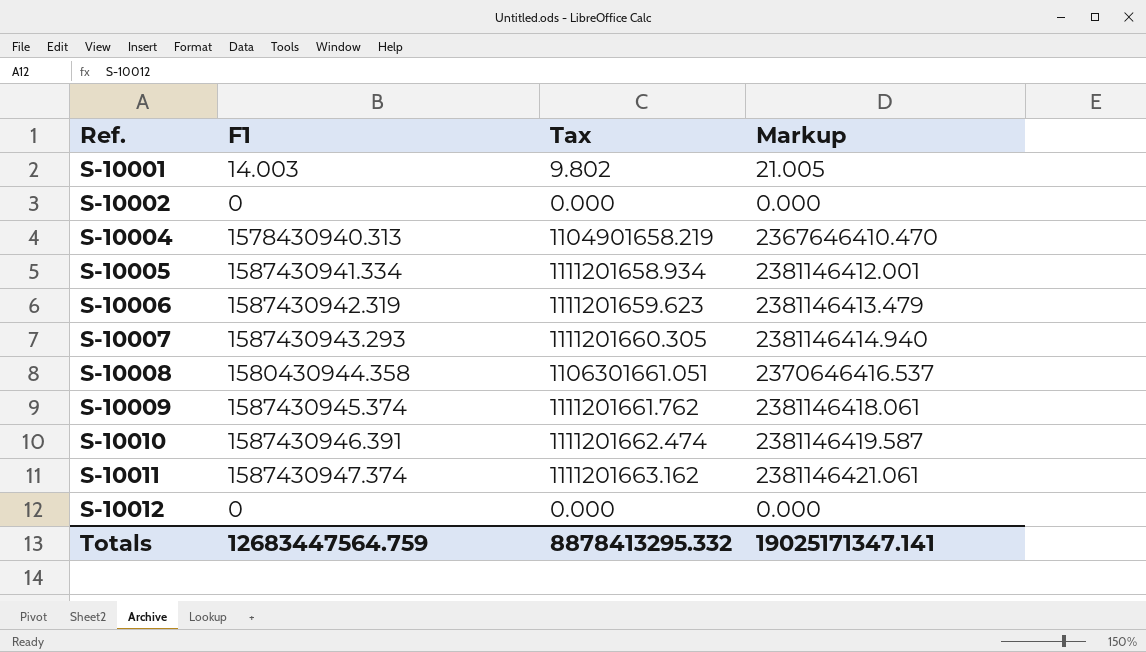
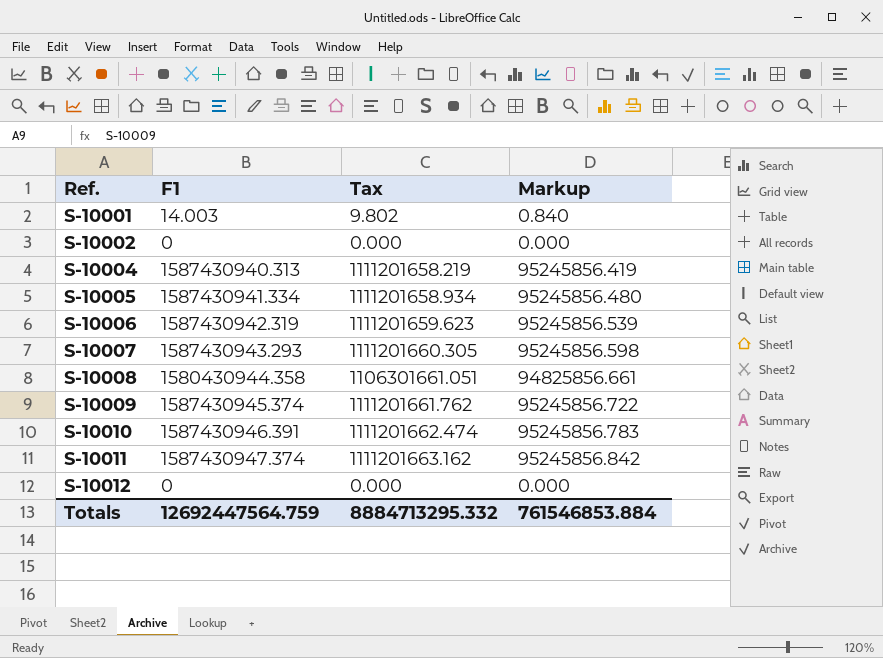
column Markup | formula: [F1] * 1.5 -> [F1] * 0.06
S-10004 | F1: 1578430940.313 -> 1587430940.313
S-10004 | Tax: 1104901658.219 -> 1111201658.219
Totals | F1: 12683447564.759 -> 12692447564.759
Totals | Tax: 8878413295.332 -> 8884713295.332
Totals | Markup: 19025171347.141 -> 761546853.884

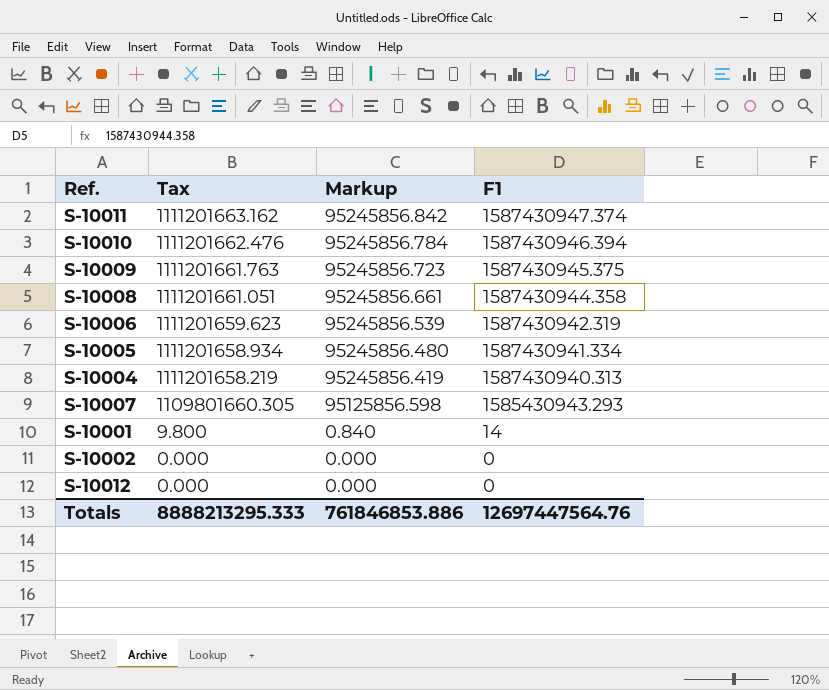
row order: Ref. ascending -> Tax descending
column F1 | position: 2 -> 4
S-10010 | Tax: 1111201662.474 -> 1111201662.476
S-10010 | Markup: 95245856.783 -> 95245856.784
S-10010 | F1: 1587430946.391 -> 1587430946.394
S-10009 | Tax: 1111201661.762 -> 1111201661.763
S-10009 | Markup: 95245856.722 -> 95245856.723
S-10009 | F1: 1587430945.374 -> 1587430945.375
S-10008 | Tax: 1106301661.051 -> 1111201661.051
S-10008 | Markup: 94825856.661 -> 95245856.661
S-10008 | F1: 1580430944.358 -> 1587430944.358
S-10007 | Tax: 1111201660.305 -> 1109801660.305
S-10007 | Markup: 95245856.598 -> 95125856.598
S-10007 | F1: 1587430943.293 -> 1585430943.293
S-10001 | Tax: 9.802 -> 9.800
S-10001 | F1: 14.003 -> 14
Totals | Tax: 8884713295.332 -> 8888213295.333
Totals | Markup: 761546853.884 -> 761846853.886
Totals | F1: 12692447564.759 -> 12697447564.76

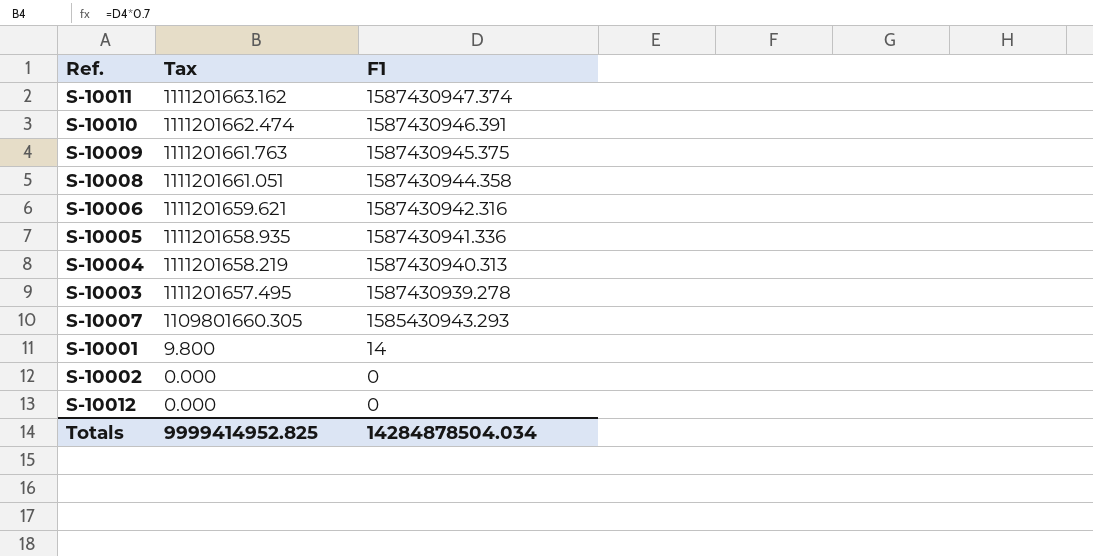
column Markup | formula: [F1] * 0.06 -> none
S-10010 | Tax: 1111201662.476 -> 1111201662.474
S-10010 | F1: 1587430946.394 -> 1587430946.391
S-10006 | Tax: 1111201659.623 -> 1111201659.621
S-10006 | F1: 1587430942.319 -> 1587430942.316
S-10005 | Tax: 1111201658.934 -> 1111201658.935
S-10005 | F1: 1587430941.334 -> 1587430941.336
row S-10003: none -> 1111201657.495 | 1587430939.278
Totals | Tax: 8888213295.333 -> 9999414952.825
Totals | F1: 12697447564.76 -> 14284878504.034

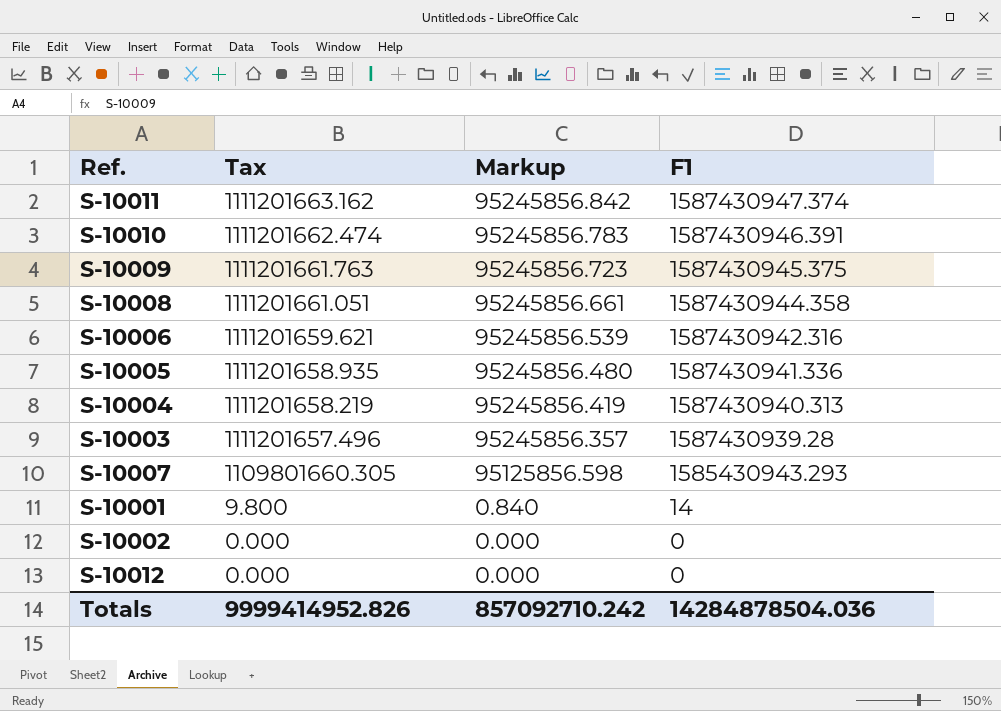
column Markup | formula: none -> [F1] * 0.06
S-10003 | Tax: 1111201657.495 -> 1111201657.496
S-10003 | F1: 1587430939.278 -> 1587430939.28
Totals | Tax: 9999414952.825 -> 9999414952.826
Totals | F1: 14284878504.034 -> 14284878504.036

